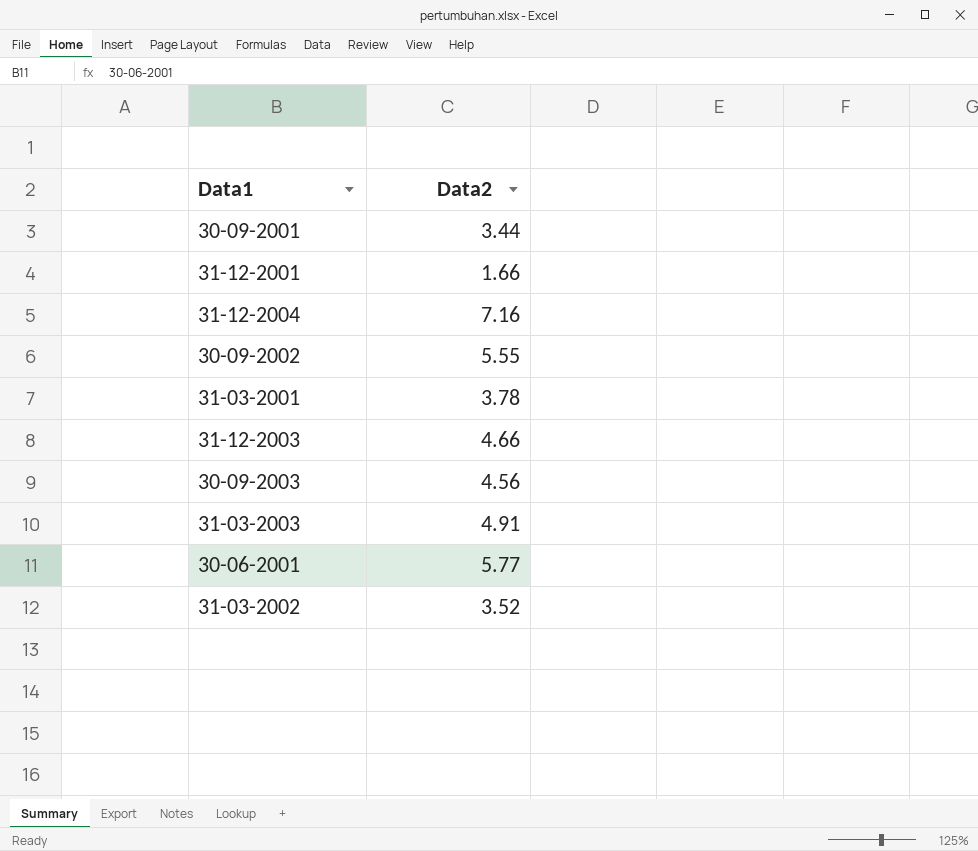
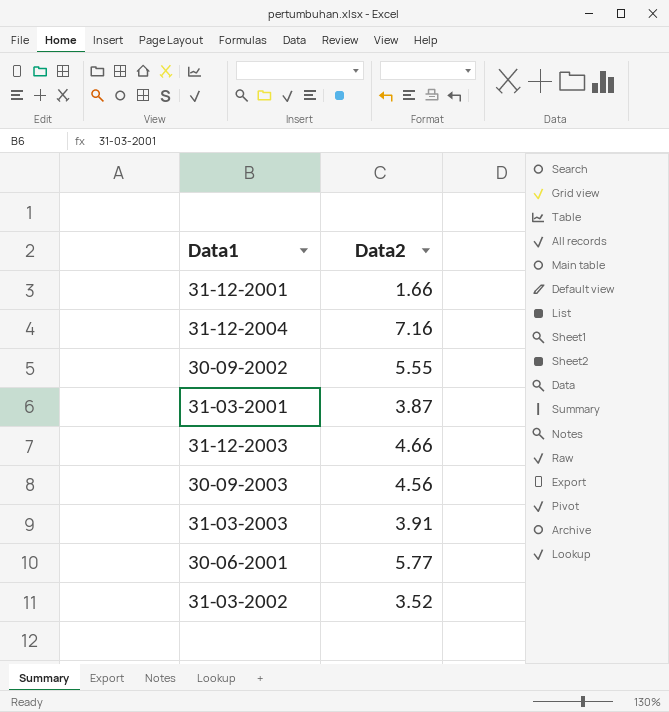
row 30-09-2001: 3.44 -> none
31-03-2001 | Data2: 3.78 -> 3.87
31-03-2003 | Data2: 4.91 -> 3.91

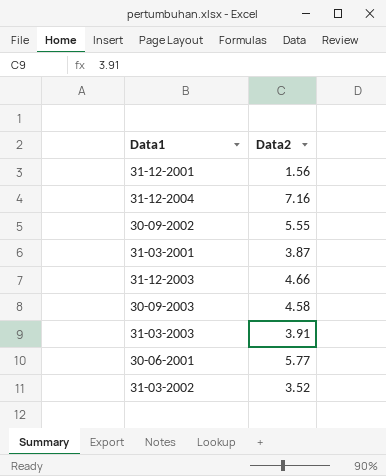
31-12-2001 | Data2: 1.66 -> 1.56
30-09-2003 | Data2: 4.56 -> 4.58

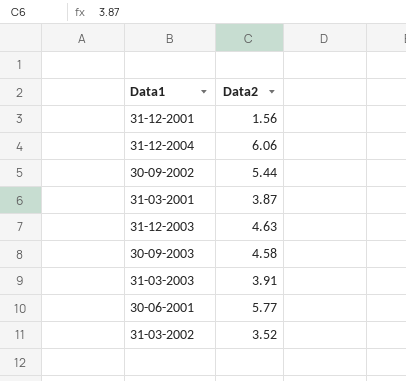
31-12-2004 | Data2: 7.16 -> 6.06
30-09-2002 | Data2: 5.55 -> 5.44
31-12-2003 | Data2: 4.66 -> 4.63

